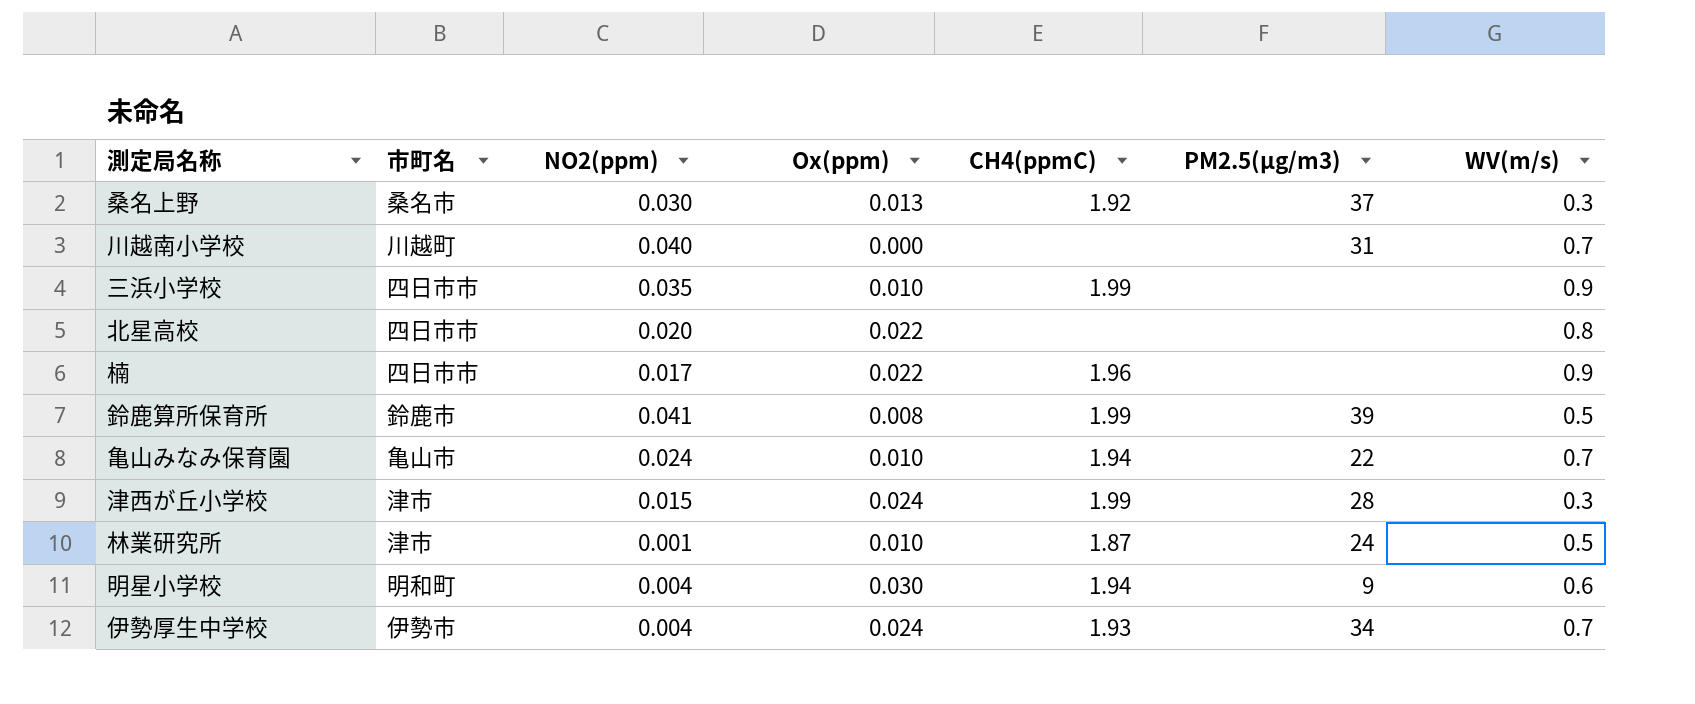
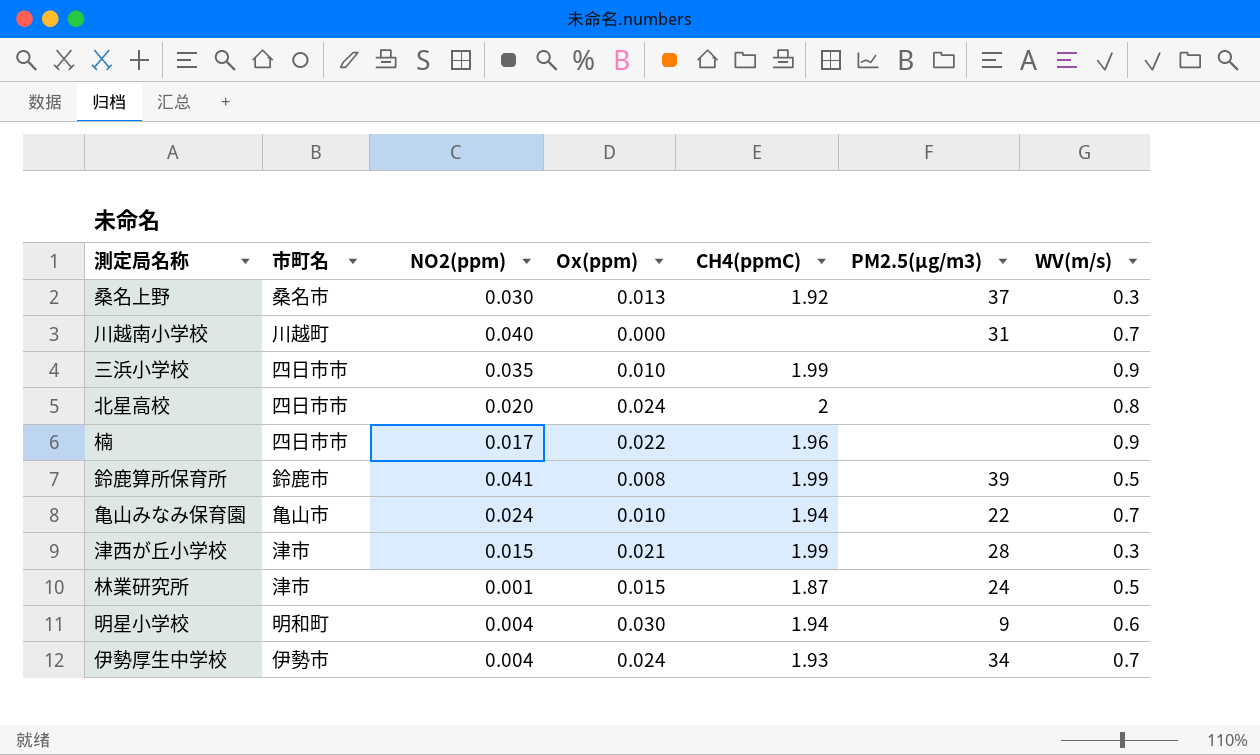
北星高校 | Ox(ppm): 0.022 -> 0.024
北星高校 | CH4(ppmC): none -> 2
津西が丘小学校 | Ox(ppm): 0.024 -> 0.021
林業研究所 | Ox(ppm): 0.010 -> 0.015

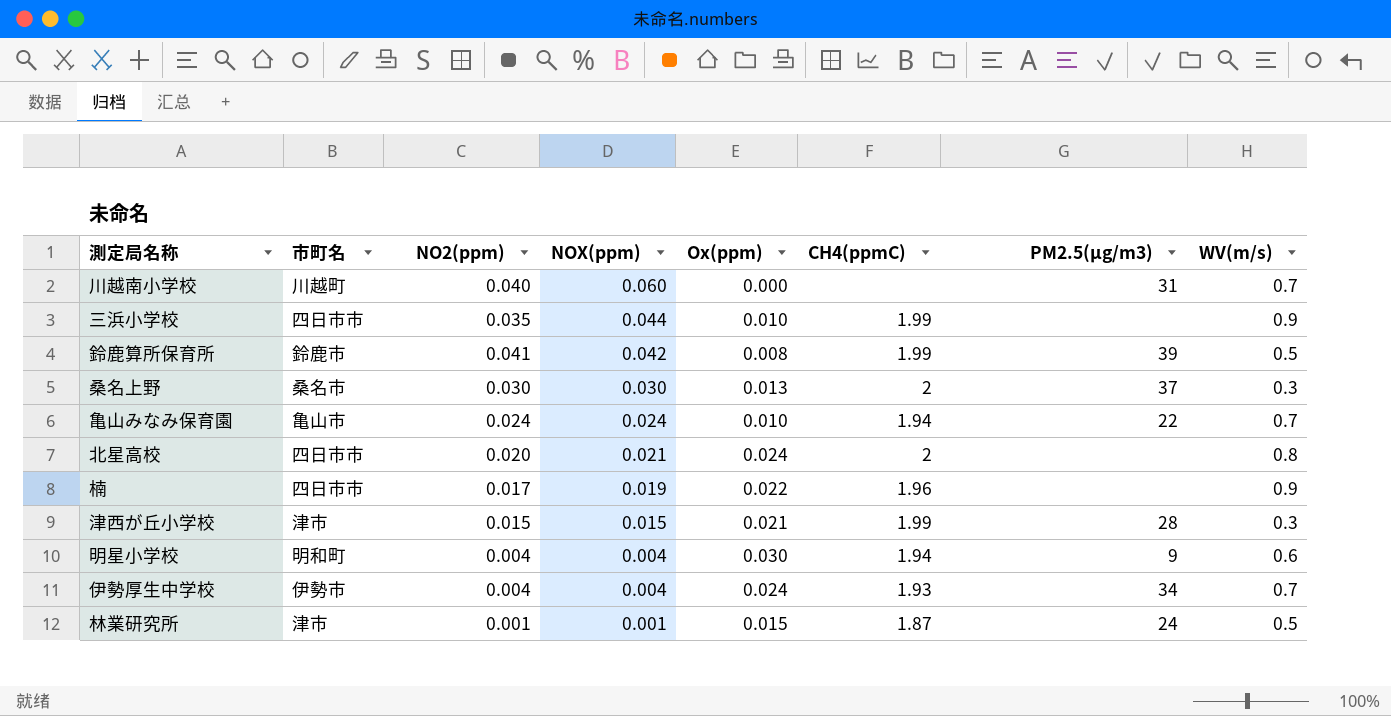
row order: none -> NOX(ppm) descending
column NOX(ppm) | position: none -> 4
桑名上野 | CH4(ppmC): 1.92 -> 2

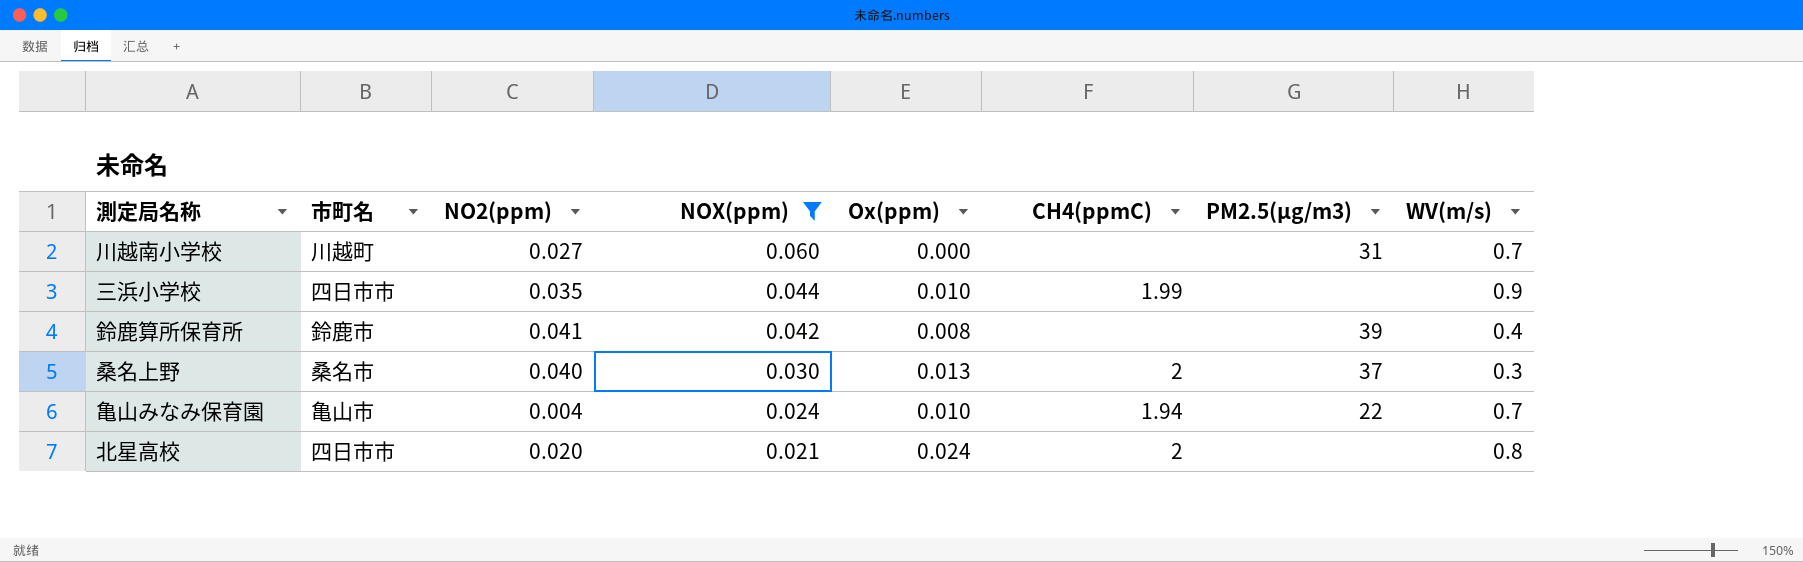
filter: none -> NOX(ppm) >= 0.021
川越南小学校 | NO2(ppm): 0.040 -> 0.027
鈴鹿算所保育所 | CH4(ppmC): 1.99 -> none
鈴鹿算所保育所 | WV(m/s): 0.5 -> 0.4
桑名上野 | NO2(ppm): 0.030 -> 0.040
亀山みなみ保育園 | NO2(ppm): 0.024 -> 0.004

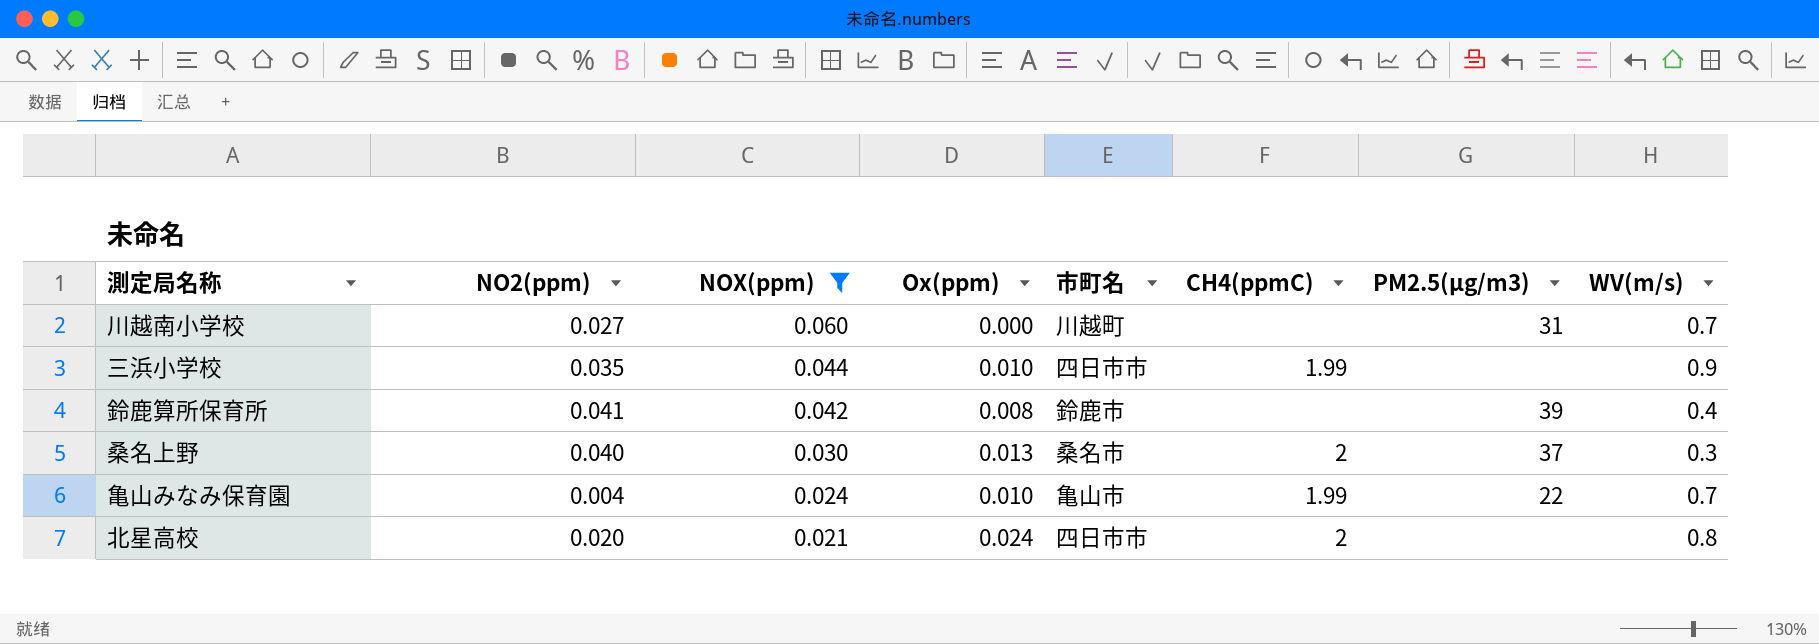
column 市町名 | position: 2 -> 5
亀山みなみ保育園 | CH4(ppmC): 1.94 -> 1.99

